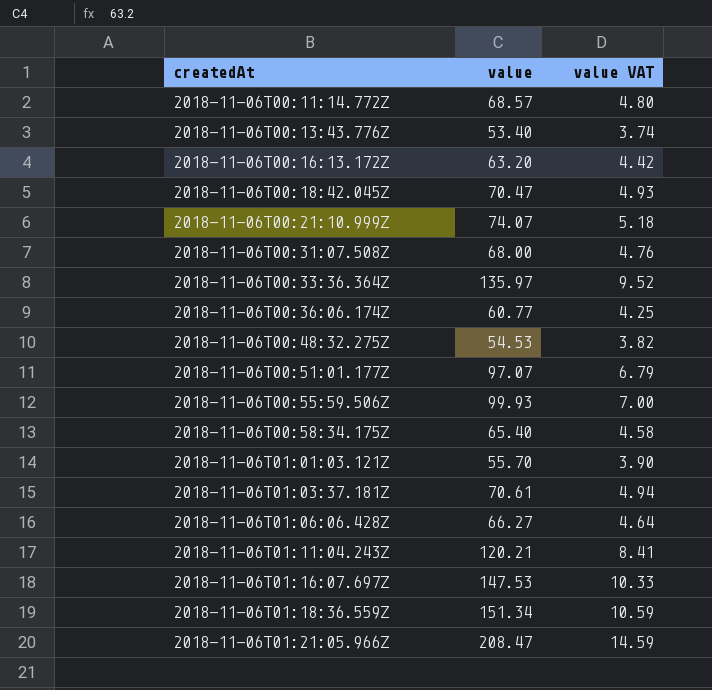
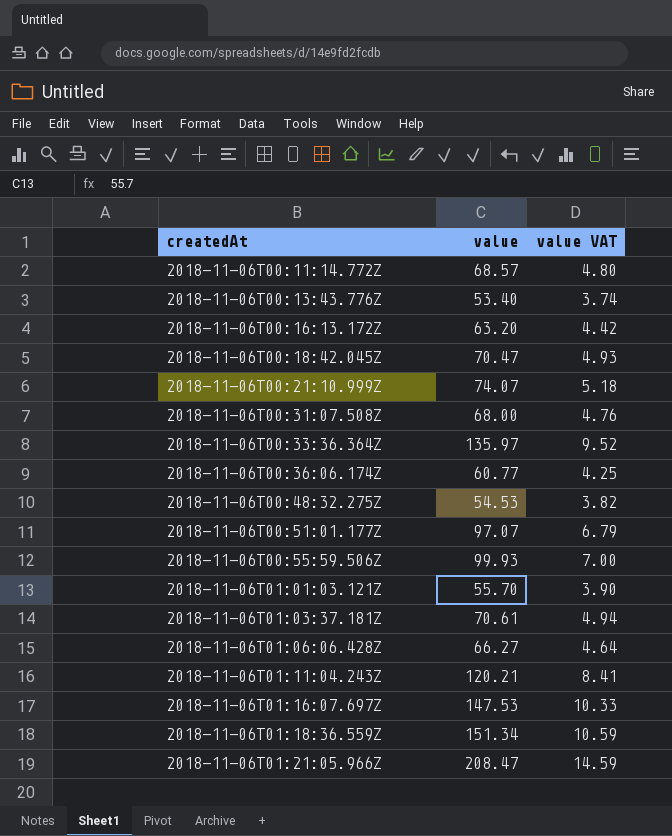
row 2018-11-06T00:58:34.175Z: 65.40 | 4.58 -> none

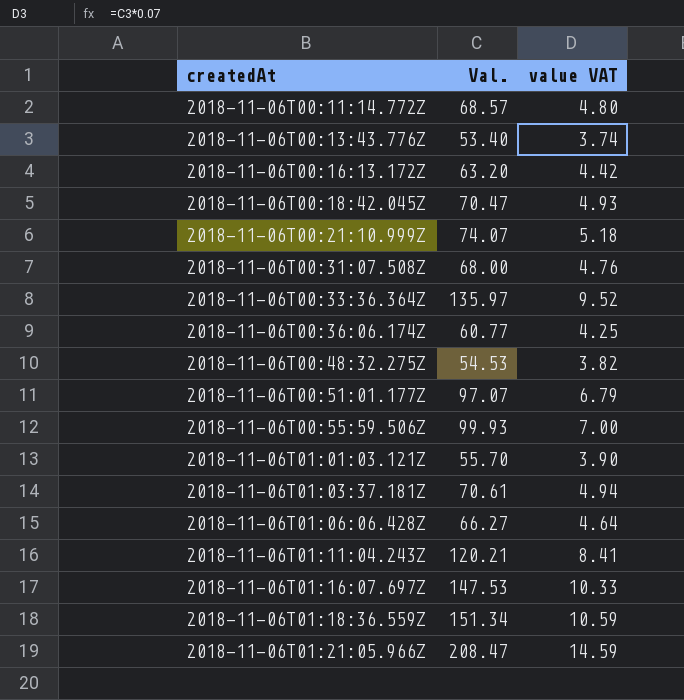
column name: value -> Val.

